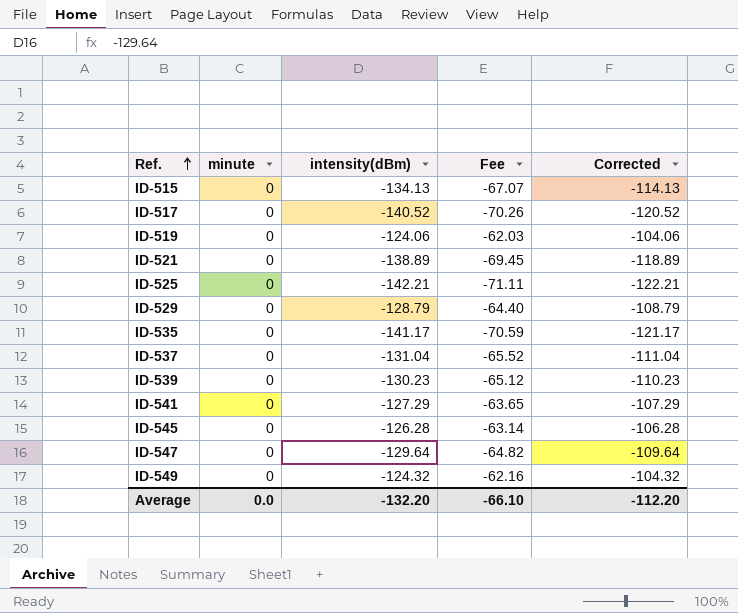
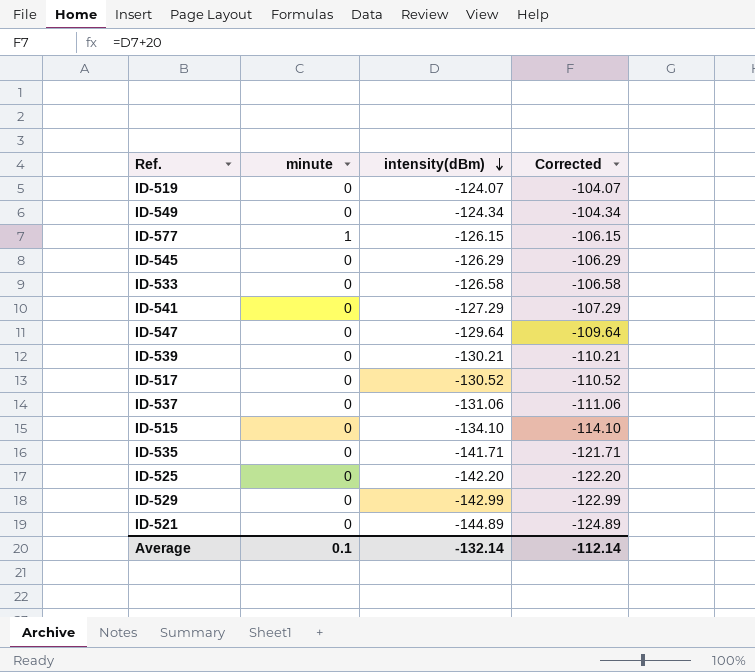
row order: Ref. ascending -> intensity(dBm) descending
column Fee | formula: [intensity(dBm)] * 0.5 -> none
ID-519 | intensity(dBm): -124.06 -> -124.07
ID-519 | Corrected: -104.06 -> -104.07
ID-549 | intensity(dBm): -124.32 -> -124.34
ID-549 | Corrected: -104.32 -> -104.34
row ID-577: none -> 1 | -126.15 | -106.15
ID-545 | intensity(dBm): -126.28 -> -126.29
ID-545 | Corrected: -106.28 -> -106.29
row ID-533: none -> 0 | -126.58 | -106.58
ID-539 | intensity(dBm): -130.23 -> -130.21
ID-539 | Corrected: -110.23 -> -110.21
ID-517 | intensity(dBm): -140.52 -> -130.52
ID-517 | Corrected: -120.52 -> -110.52
ID-537 | intensity(dBm): -131.04 -> -131.06
ID-537 | Corrected: -111.04 -> -111.06
ID-515 | intensity(dBm): -134.13 -> -134.10
ID-515 | Corrected: -114.13 -> -114.10
ID-535 | intensity(dBm): -141.17 -> -141.71
ID-535 | Corrected: -121.17 -> -121.71
ID-525 | intensity(dBm): -142.21 -> -142.20
ID-525 | Corrected: -122.21 -> -122.20
ID-529 | intensity(dBm): -128.79 -> -142.99
ID-529 | Corrected: -108.79 -> -122.99
ID-521 | intensity(dBm): -138.89 -> -144.89
ID-521 | Corrected: -118.89 -> -124.89
Average | minute: 0.0 -> 0.1
Average | intensity(dBm): -132.20 -> -132.14
Average | Corrected: -112.20 -> -112.14

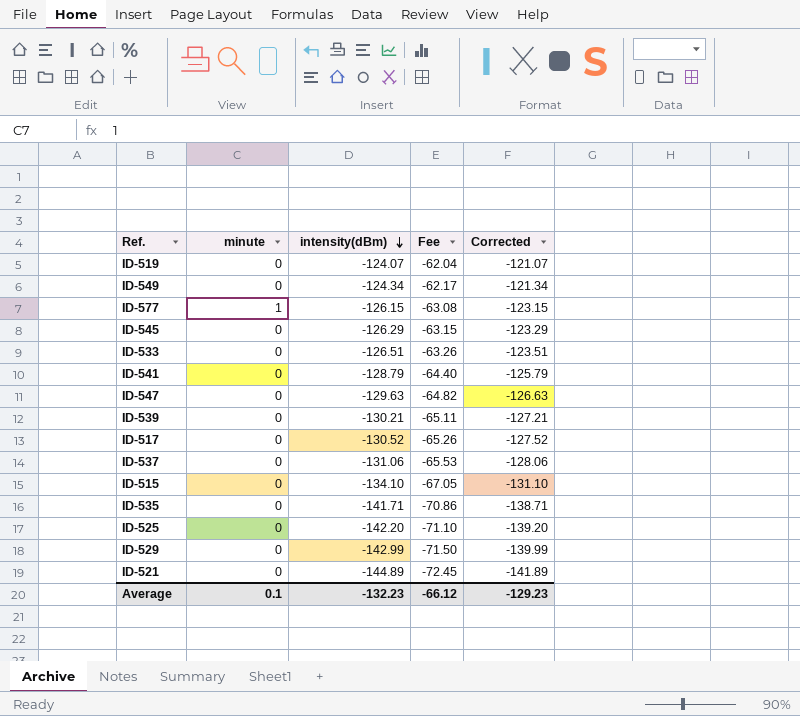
column Fee | formula: none -> [intensity(dBm)] * 0.5
column Corrected | formula: [intensity(dBm)] + 20 -> [intensity(dBm)] + 3
ID-533 | intensity(dBm): -126.58 -> -126.51
ID-541 | intensity(dBm): -127.29 -> -128.79
ID-547 | intensity(dBm): -129.64 -> -129.63
Average | intensity(dBm): -132.14 -> -132.23
Average | Corrected: -112.14 -> -129.23

